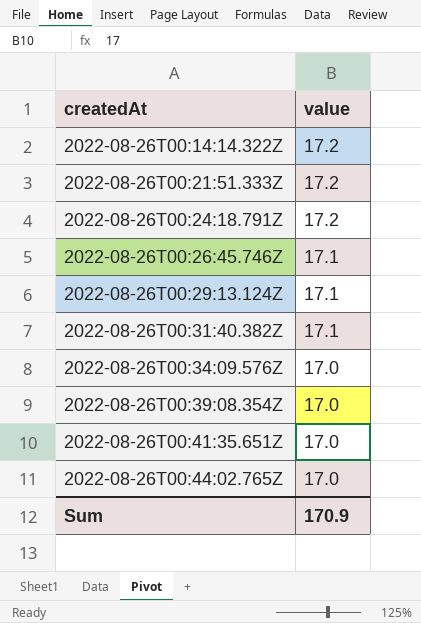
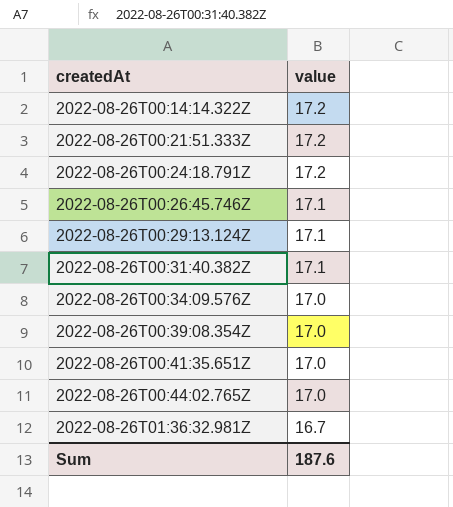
row 2022-08-26T01:36:32.981Z: none -> 16.7
Sum | value: 170.9 -> 187.6

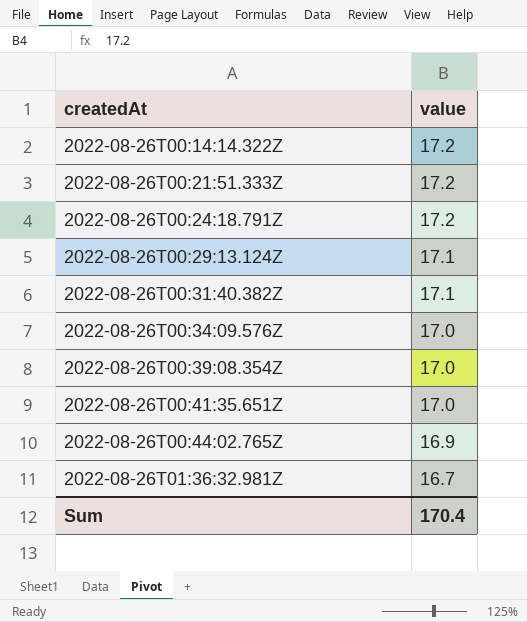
row 2022-08-26T00:26:45.746Z: 17.1 -> none
2022-08-26T00:44:02.765Z | value: 17.0 -> 16.9
Sum | value: 187.6 -> 170.4

